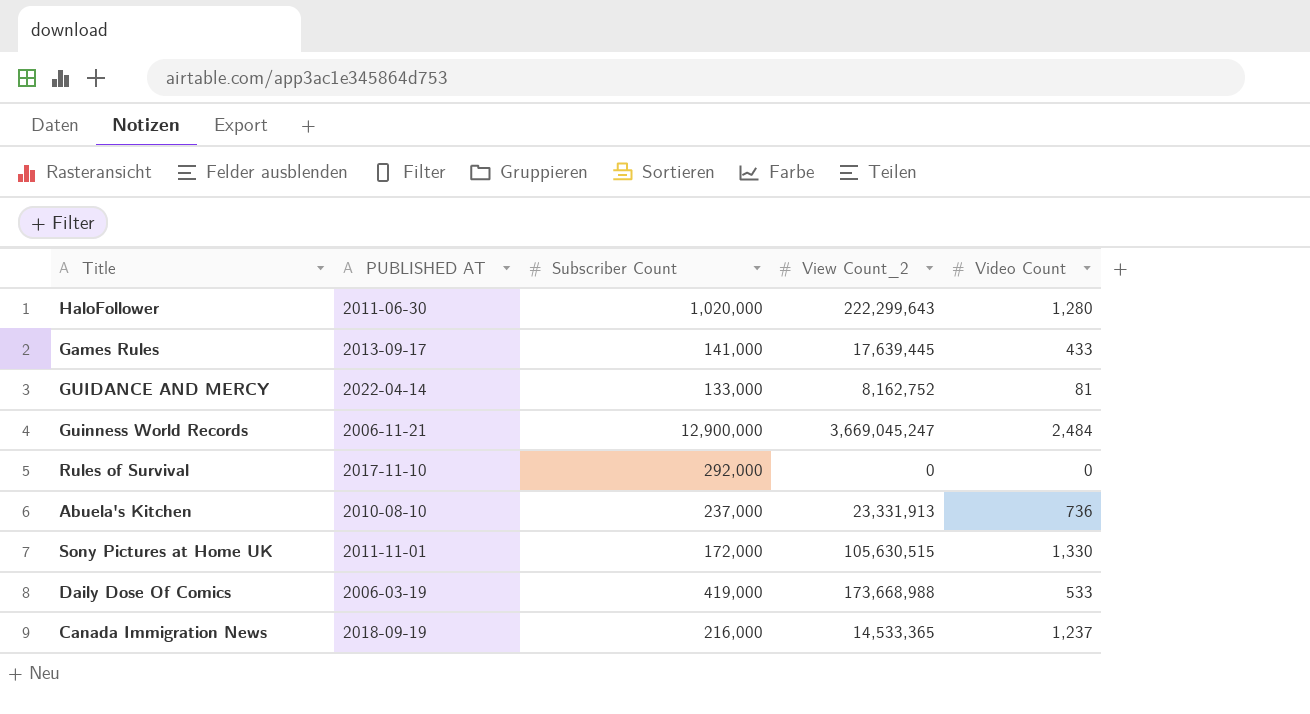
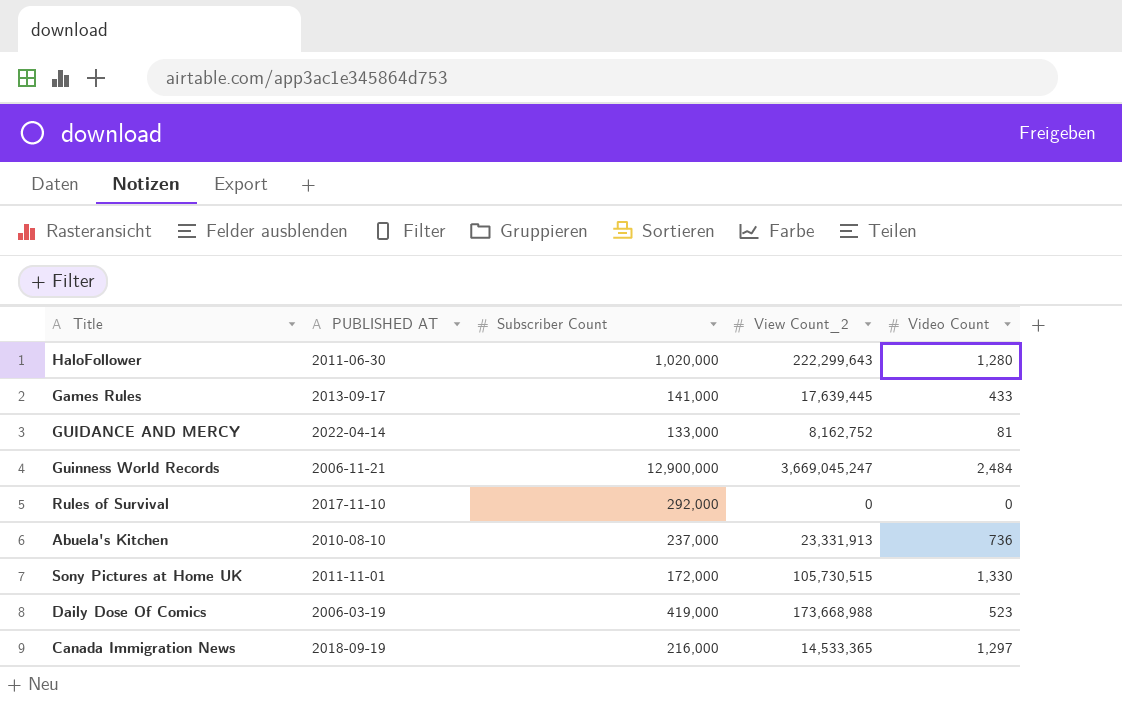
Sony Pictures at Home UK | View Count_2: 105,630,515 -> 105,730,515
Daily Dose Of Comics | Video Count: 533 -> 523
Canada Immigration News | Video Count: 1,237 -> 1,297

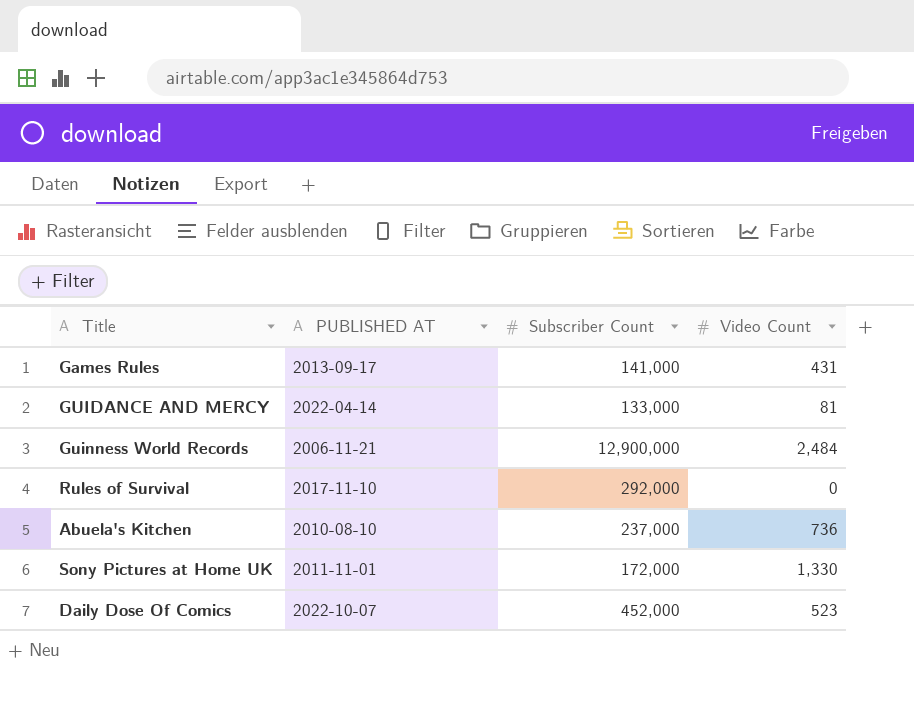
column View Count_2 | position: 4 -> none
row HaloFollower: 2011-06-30 | 1,020,000 | 222,299,643 | 1,280 -> none
row Canada Immigration News: 2018-09-19 | 216,000 | 14,533,365 | 1,297 -> none
Games Rules | Video Count: 433 -> 431
Daily Dose Of Comics | PUBLISHED AT: 2006-03-19 -> 2022-10-07
Daily Dose Of Comics | Subscriber Count: 419,000 -> 452,000

